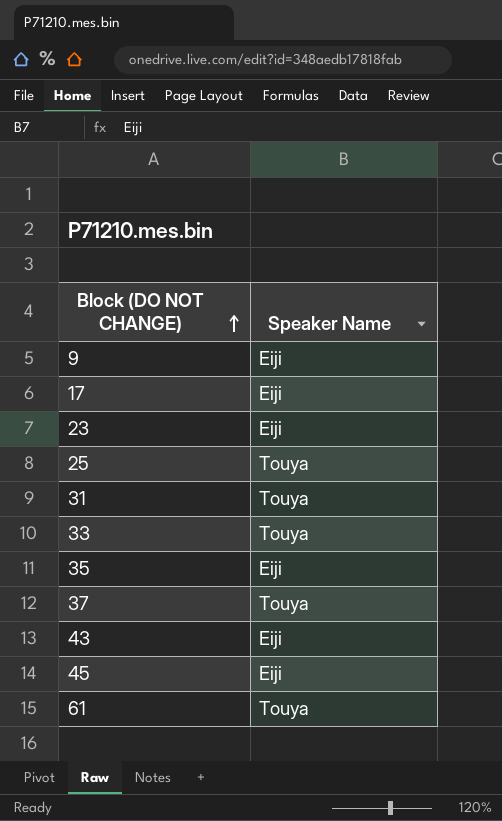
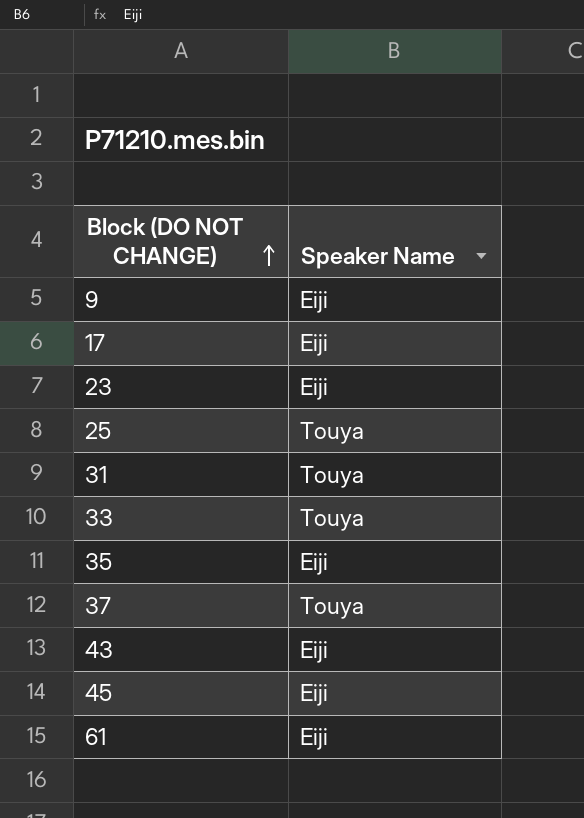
61 | Speaker Name: Touya -> Eiji

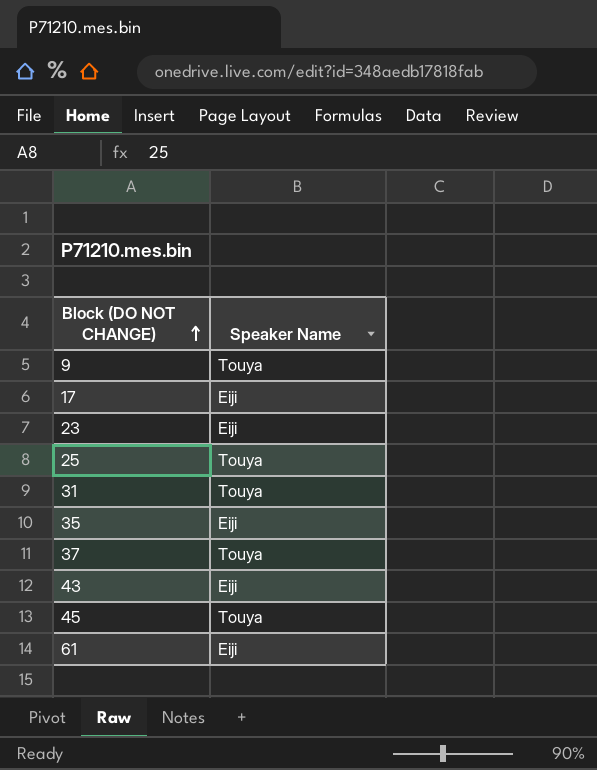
row 33: Touya -> none
9 | Speaker Name: Eiji -> Touya
45 | Speaker Name: Eiji -> Touya

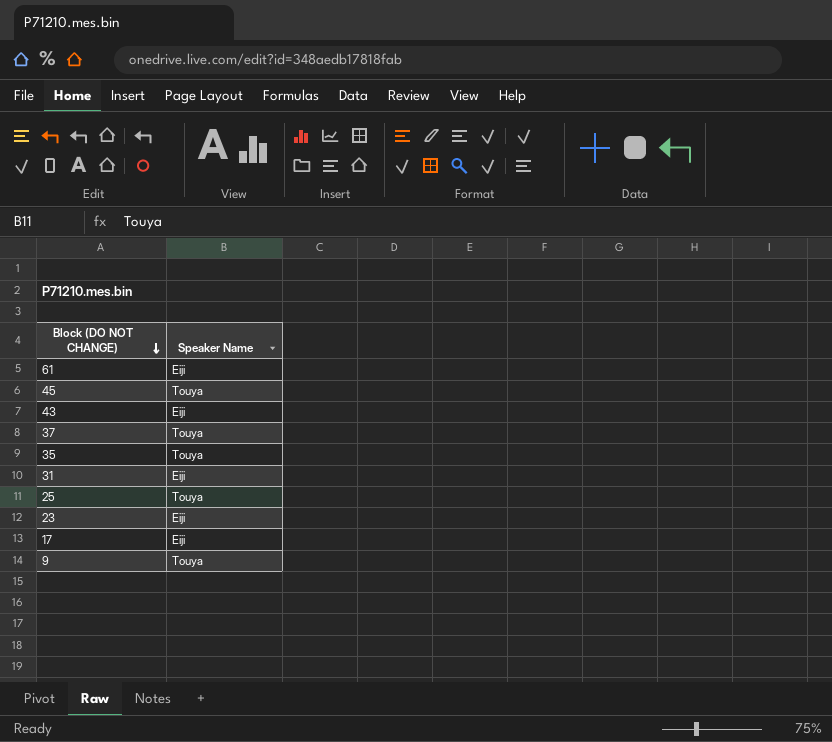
row order: Block (DO NOT CHANGE) ascending -> Block (DO NOT CHANGE) descending
35 | Speaker Name: Eiji -> Touya
31 | Speaker Name: Touya -> Eiji

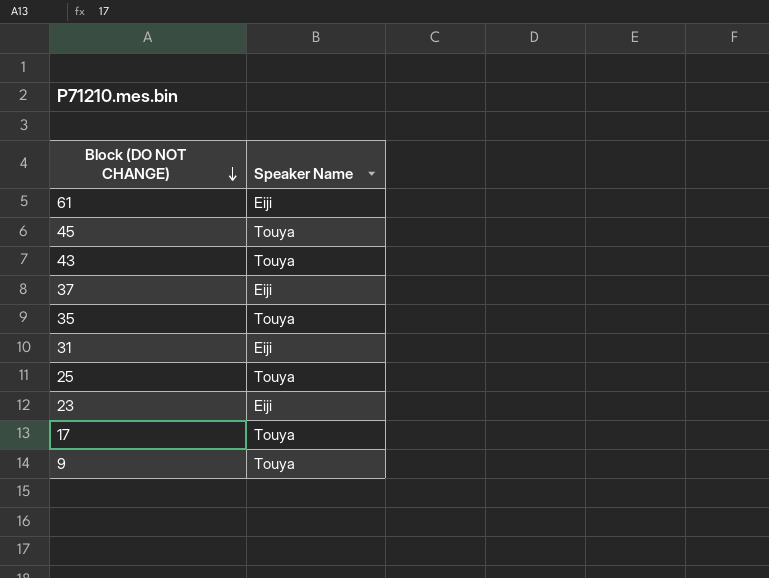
43 | Speaker Name: Eiji -> Touya
37 | Speaker Name: Touya -> Eiji
17 | Speaker Name: Eiji -> Touya

